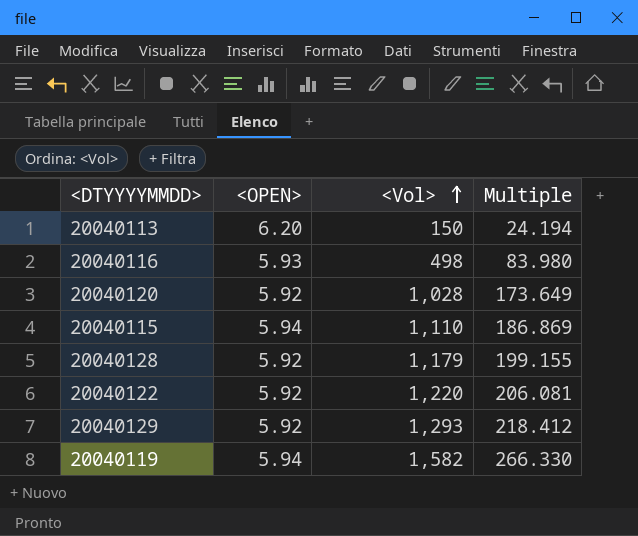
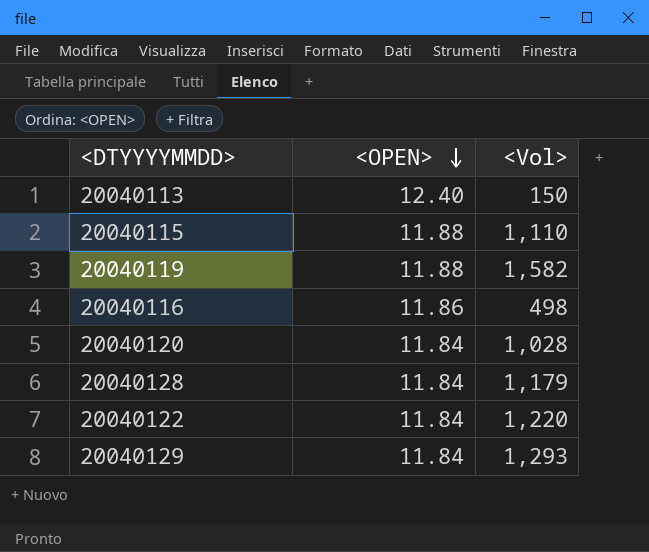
row order: <Vol> ascending -> <OPEN> descending
column Multiple | formula: [<Vol>] / [<OPEN>] -> none
20040113 | <OPEN>: 6.20 -> 12.40
20040115 | <OPEN>: 5.94 -> 11.88
20040119 | <OPEN>: 5.94 -> 11.88
20040116 | <OPEN>: 5.93 -> 11.86
20040120 | <OPEN>: 5.92 -> 11.84
20040128 | <OPEN>: 5.92 -> 11.84
20040122 | <OPEN>: 5.92 -> 11.84
20040129 | <OPEN>: 5.92 -> 11.84

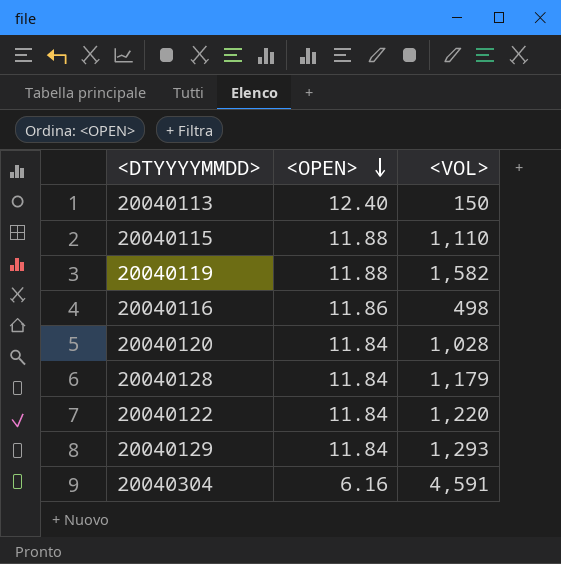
column name: <Vol> -> <VOL>
row 20040304: none -> 6.16 | 4,591

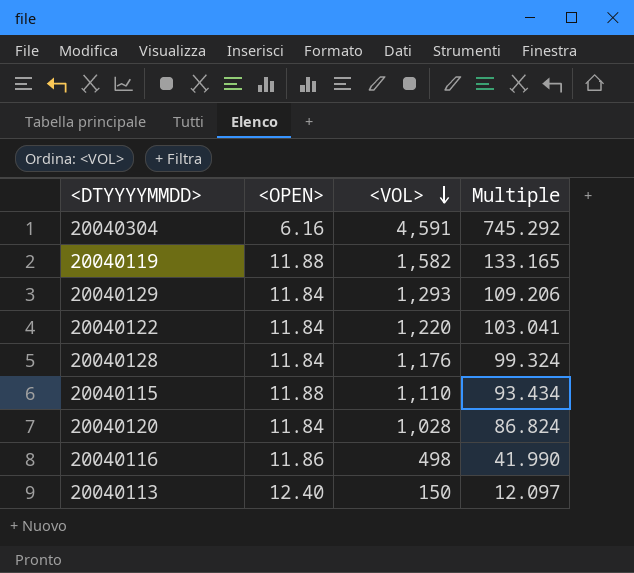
row order: <OPEN> descending -> <VOL> descending
column Multiple | formula: none -> [<VOL>] / [<OPEN>]
20040128 | <VOL>: 1,179 -> 1,176

